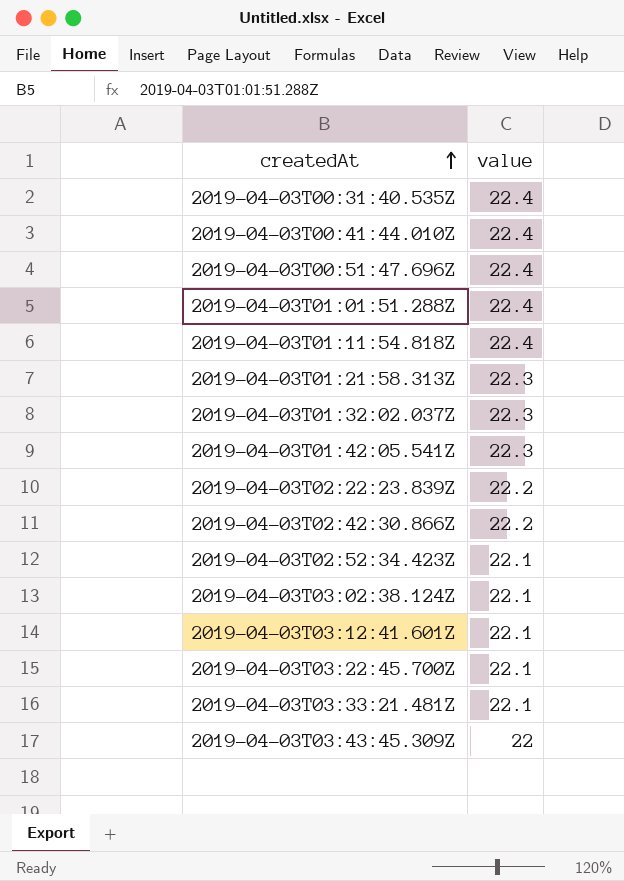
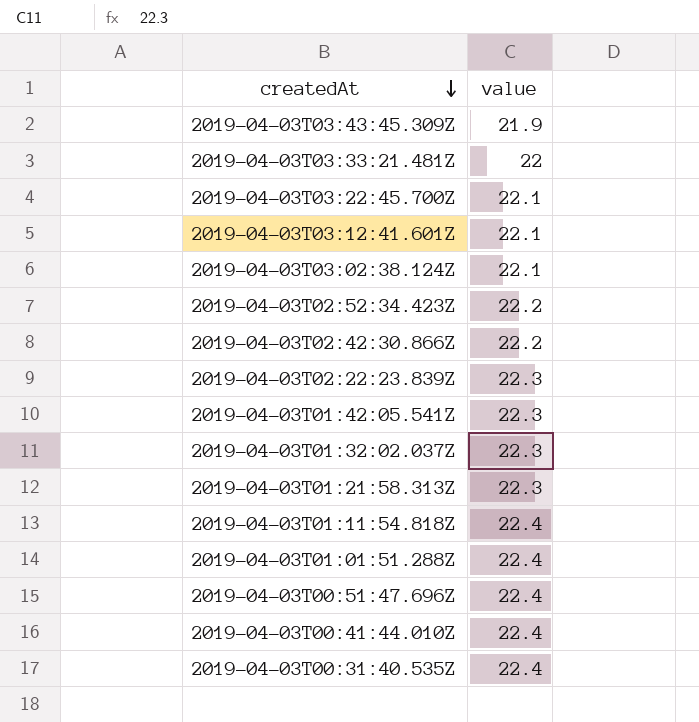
row order: createdAt ascending -> createdAt descending
2019-04-03T03:43:45.309Z | value: 22 -> 21.9
2019-04-03T03:33:21.481Z | value: 22.1 -> 22
2019-04-03T02:52:34.423Z | value: 22.1 -> 22.2
2019-04-03T02:22:23.839Z | value: 22.2 -> 22.3

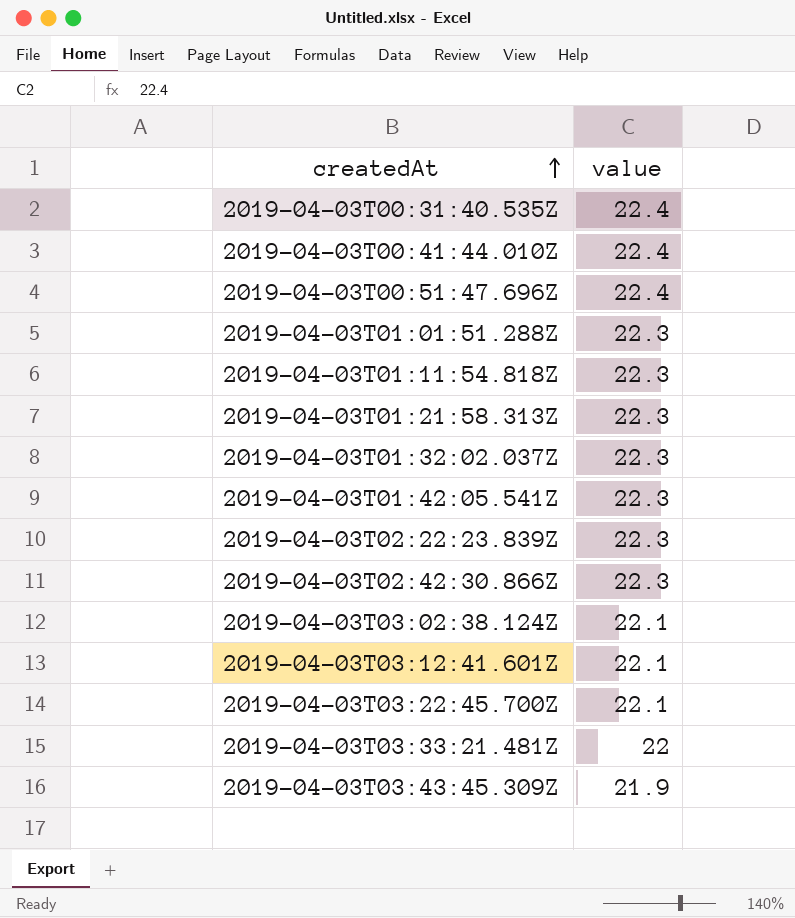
row order: createdAt descending -> createdAt ascending
row 2019-04-03T02:52:34.423Z: 22.2 -> none
2019-04-03T01:01:51.288Z | value: 22.4 -> 22.3
2019-04-03T01:11:54.818Z | value: 22.4 -> 22.3
2019-04-03T02:42:30.866Z | value: 22.2 -> 22.3

